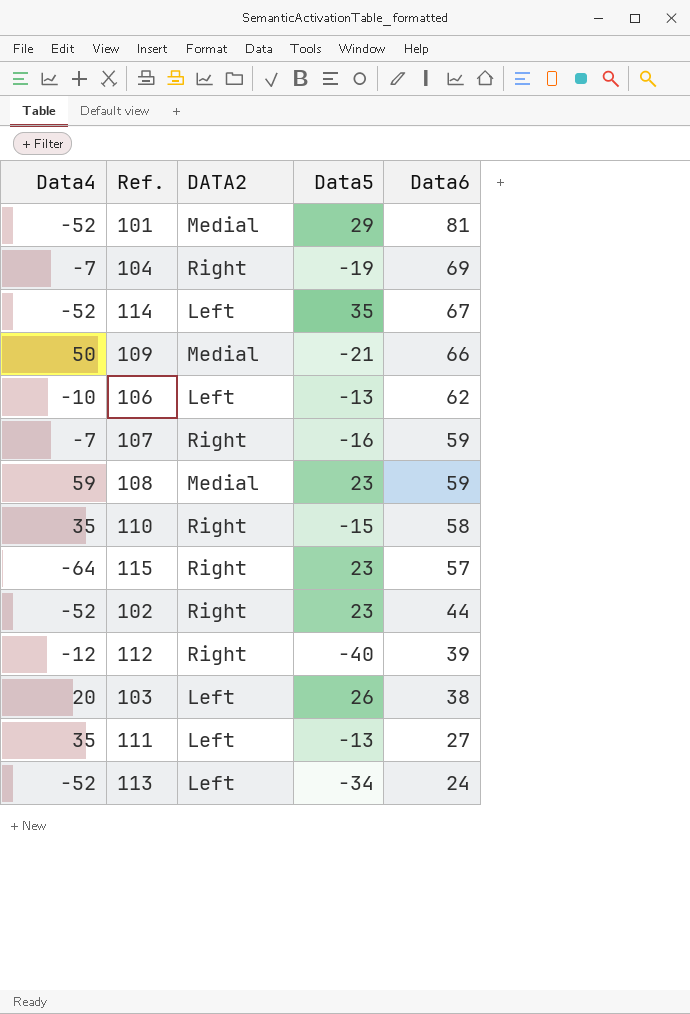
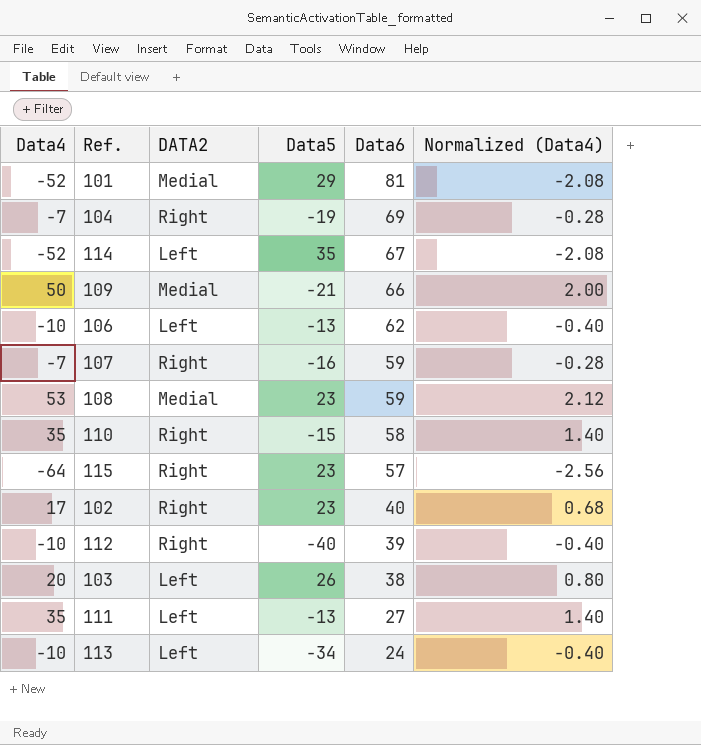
column Normalized (Data4) | formula: none -> [Data4] * 0.04
108 | Data4: 59 -> 53
102 | Data4: -52 -> 17
102 | Data6: 44 -> 40
112 | Data4: -12 -> -10
113 | Data4: -52 -> -10

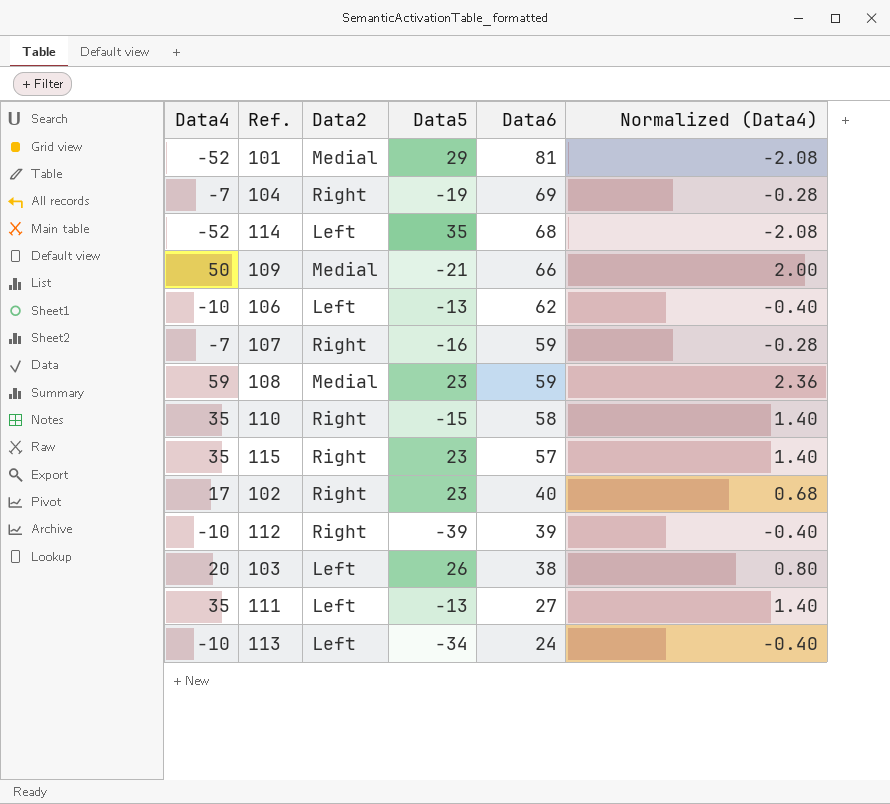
column name: DATA2 -> Data2
114 | Data6: 67 -> 68
108 | Data4: 53 -> 59
108 | Normalized (Data4): 2.12 -> 2.36
115 | Data4: -64 -> 35
115 | Normalized (Data4): -2.56 -> 1.40
112 | Data5: -40 -> -39

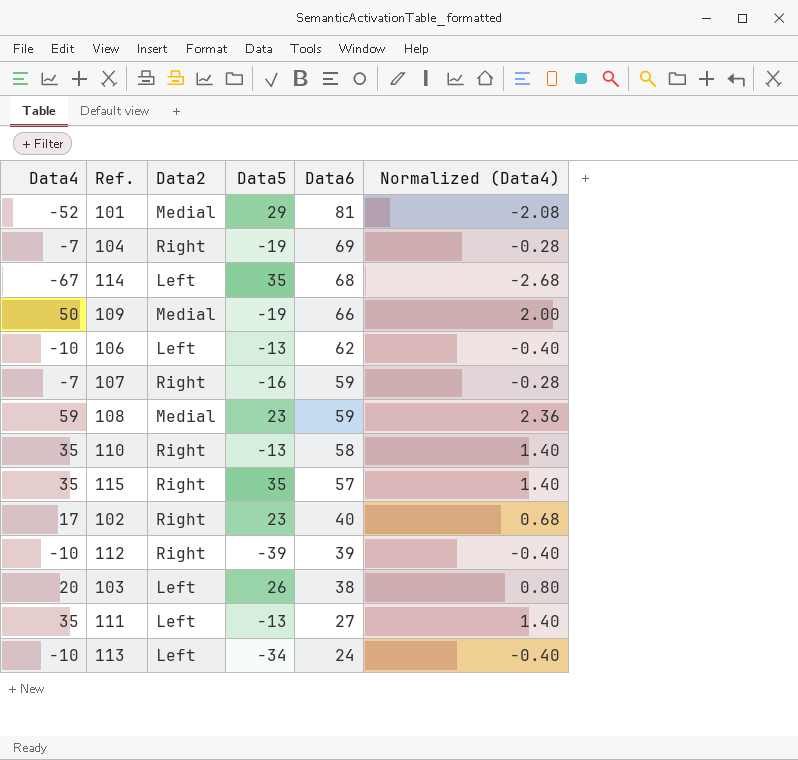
114 | Data4: -52 -> -67
114 | Normalized (Data4): -2.08 -> -2.68
109 | Data5: -21 -> -19
110 | Data5: -15 -> -13
115 | Data5: 23 -> 35

